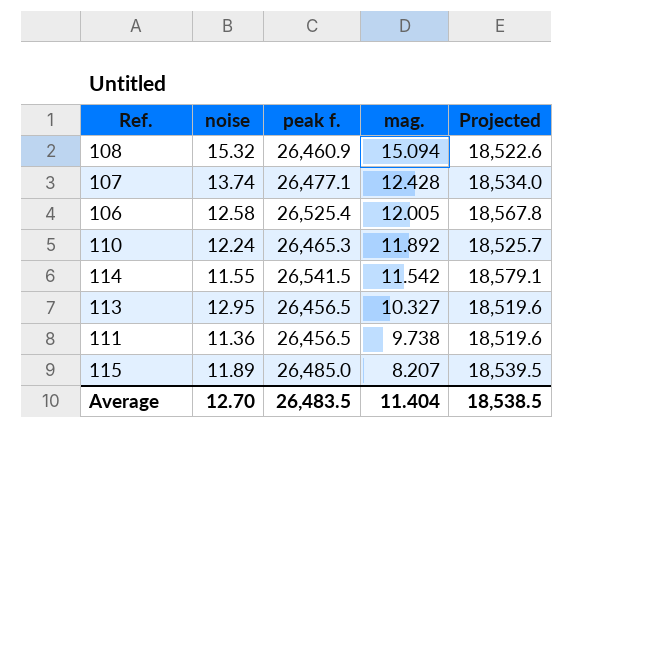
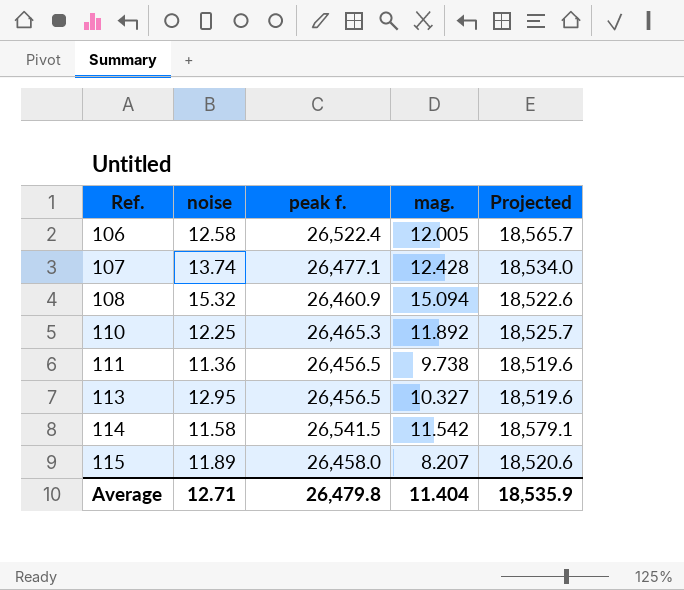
row order: mag. descending -> Ref. ascending
106 | peak f.: 26,525.4 -> 26,522.4
106 | Projected: 18,567.8 -> 18,565.7
110 | noise: 12.24 -> 12.25
114 | noise: 11.55 -> 11.58
115 | peak f.: 26,485.0 -> 26,458.0
115 | Projected: 18,539.5 -> 18,520.6
Average | noise: 12.70 -> 12.71
Average | peak f.: 26,483.5 -> 26,479.8
Average | Projected: 18,538.5 -> 18,535.9

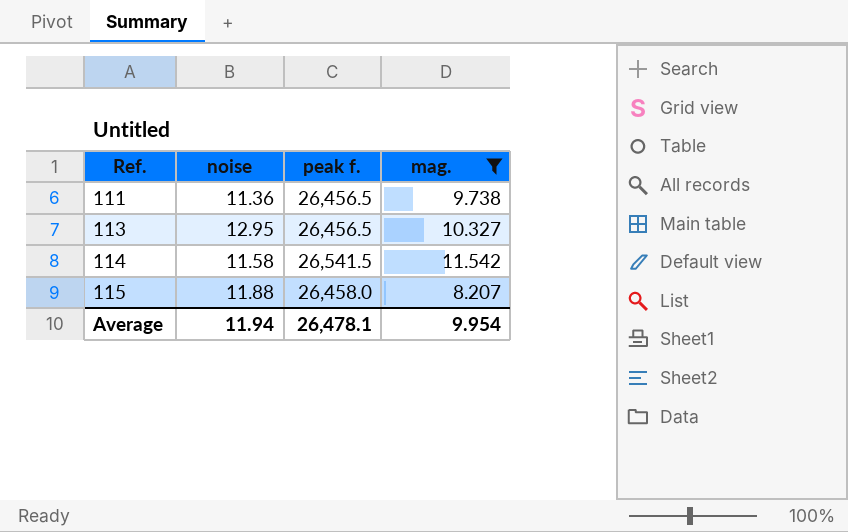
filter: none -> mag. <= 11.542
column Projected | formula: [peak f.] * 0.7 -> none
115 | noise: 11.89 -> 11.88
Average | noise: 12.71 -> 11.94
Average | peak f.: 26,479.8 -> 26,478.1
Average | mag.: 11.404 -> 9.954

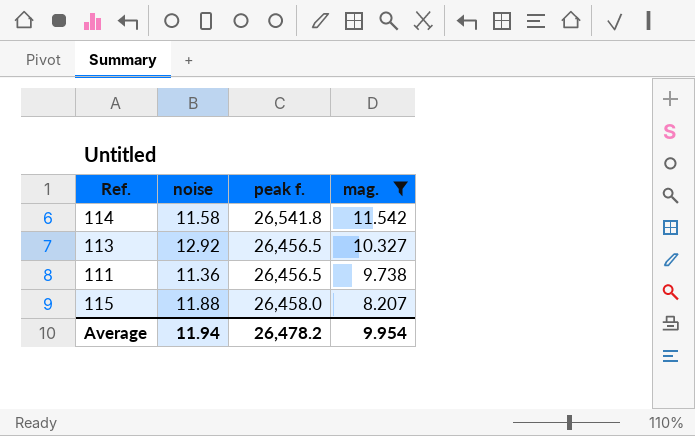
row order: Ref. ascending -> mag. descending
114 | peak f.: 26,541.5 -> 26,541.8
113 | noise: 12.95 -> 12.92
Average | peak f.: 26,478.1 -> 26,478.2

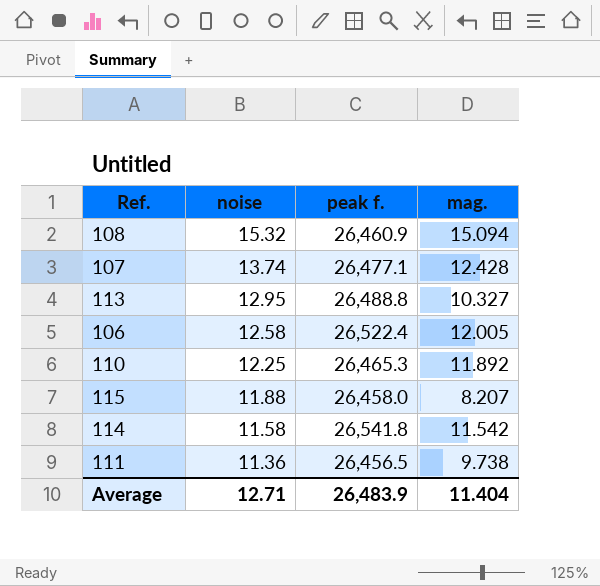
filter: mag. <= 11.542 -> none
row order: mag. descending -> noise descending
113 | noise: 12.92 -> 12.95
113 | peak f.: 26,456.5 -> 26,488.8
Average | noise: 11.94 -> 12.71
Average | peak f.: 26,478.2 -> 26,483.9
Average | mag.: 9.954 -> 11.404

